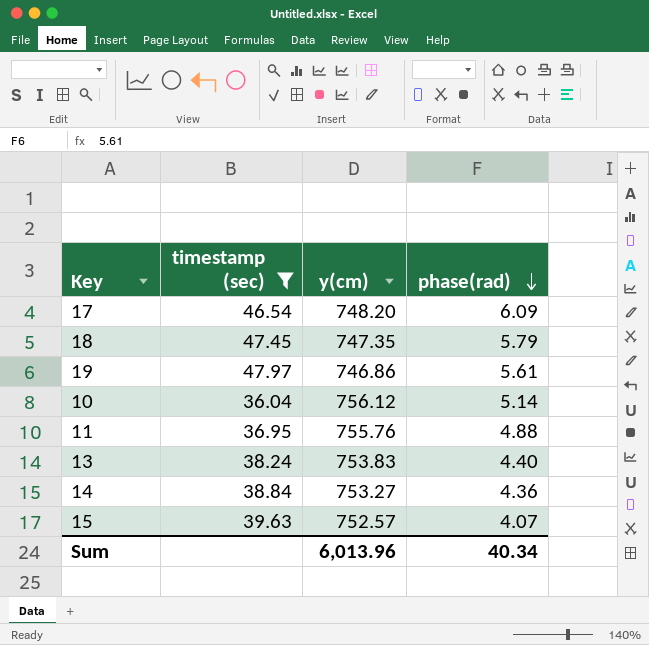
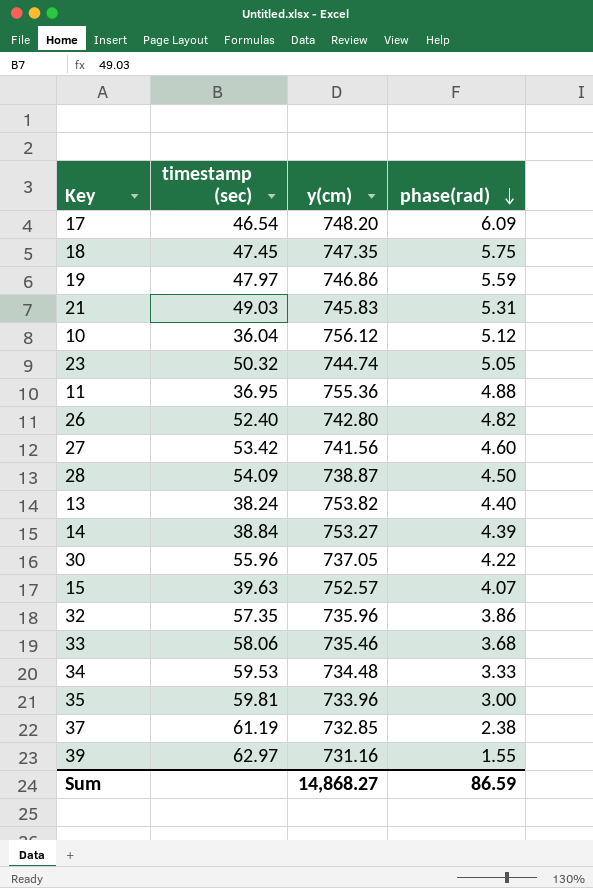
filter: timestamp (sec) <= 47.97 -> none
18 | phase(rad): 5.79 -> 5.75
19 | phase(rad): 5.61 -> 5.59
10 | phase(rad): 5.14 -> 5.12
11 | y(cm): 755.76 -> 755.36
13 | y(cm): 753.83 -> 753.82
14 | phase(rad): 4.36 -> 4.39
Sum | y(cm): 6,013.96 -> 14,868.27
Sum | phase(rad): 40.34 -> 86.59

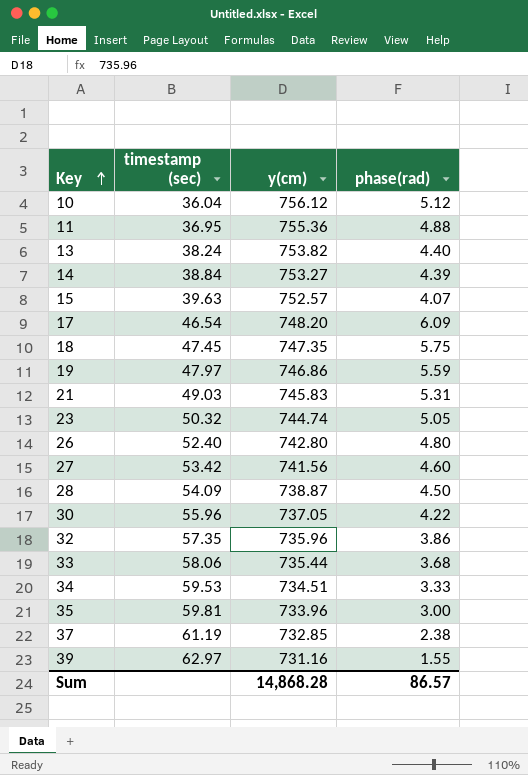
row order: phase(rad) descending -> Key ascending
26 | phase(rad): 4.82 -> 4.80
33 | y(cm): 735.46 -> 735.44
34 | y(cm): 734.48 -> 734.51
Sum | y(cm): 14,868.27 -> 14,868.28
Sum | phase(rad): 86.59 -> 86.57

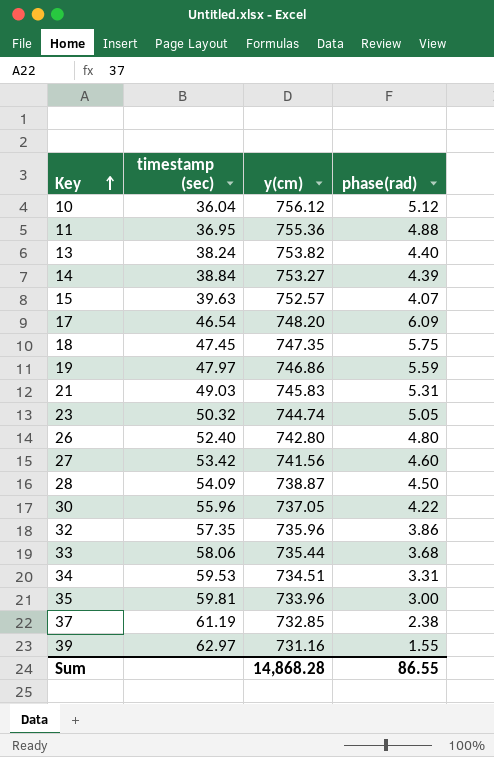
34 | phase(rad): 3.33 -> 3.31
Sum | phase(rad): 86.57 -> 86.55

